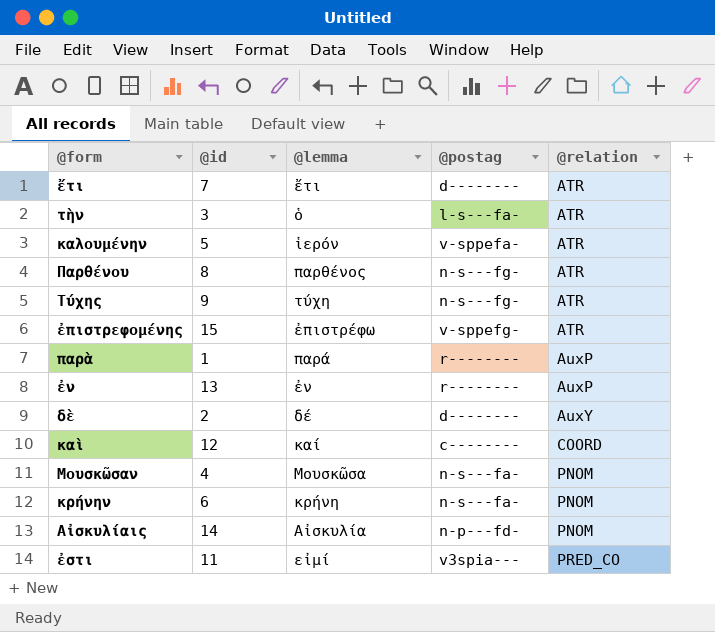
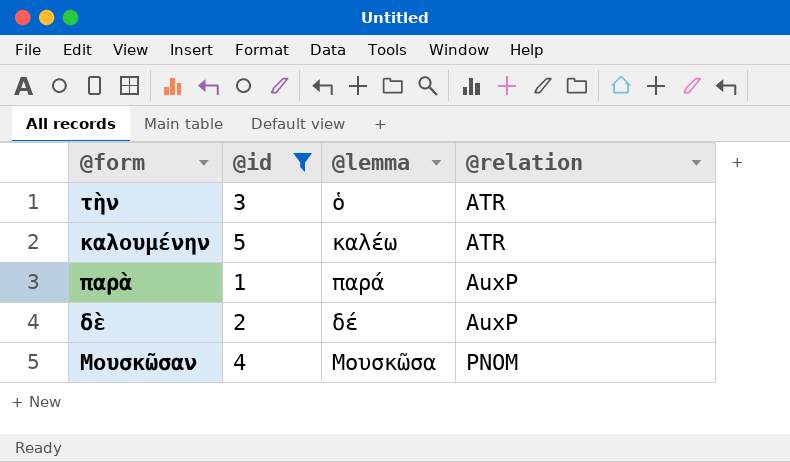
filter: none -> @id <= 5
column @postag | position: 4 -> none
καλουμένην | @lemma: ἱερόν -> καλέω
δὲ | @relation: AuxY -> AuxP

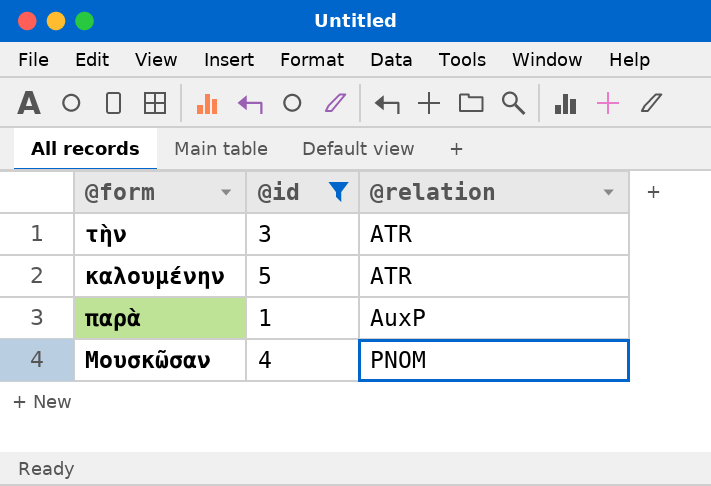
column @lemma | position: 3 -> none
row δὲ: 2 | δέ | AuxP -> none

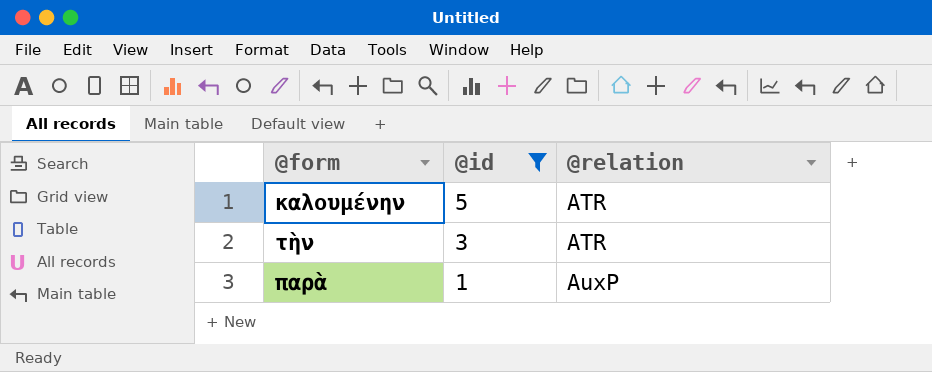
row order: @relation ascending -> @id descending
row Μουσκῶσαν: 4 | PNOM -> none

